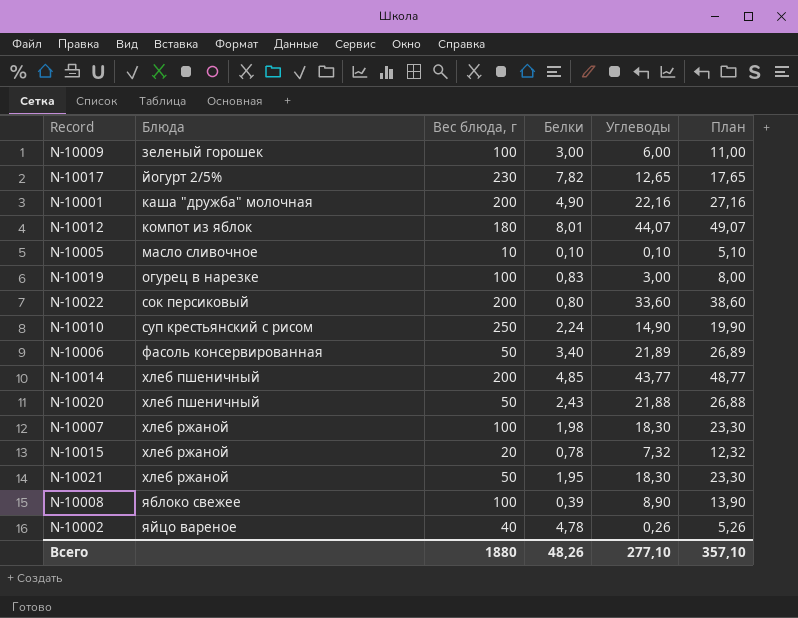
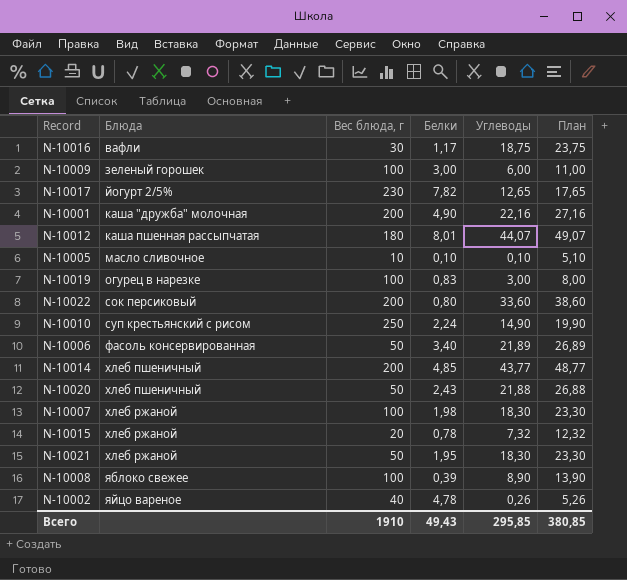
row N-10016: none -> вафли | 30 | 1,17 | 18,75 | 23,75
N-10012 | Блюда: компот из яблок -> каша пшенная рассыпчатая
Всего | Вес блюда, г: 1880 -> 1910
Всего | Белки: 48,26 -> 49,43
Всего | Углеводы: 277,10 -> 295,85
Всего | План: 357,10 -> 380,85

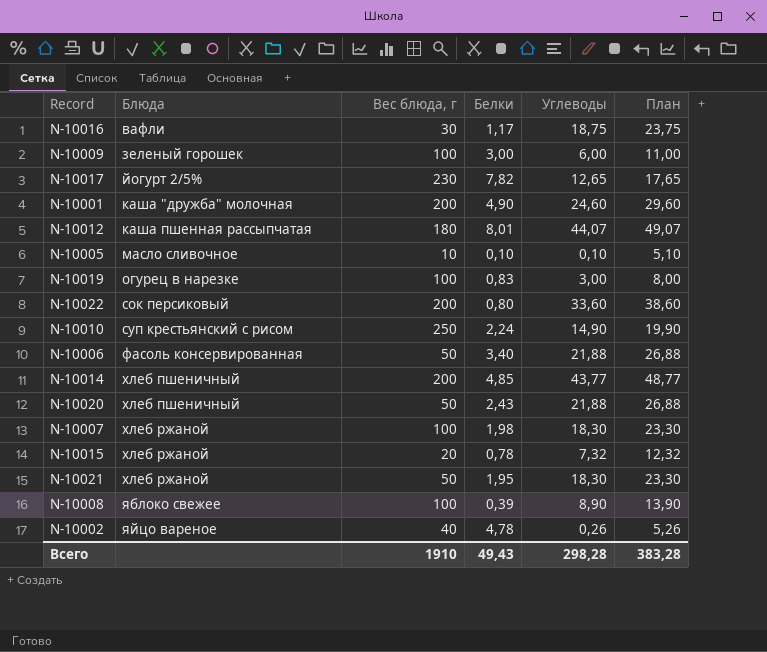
N-10001 | Углеводы: 22,16 -> 24,60
N-10001 | План: 27,16 -> 29,60
N-10006 | Углеводы: 21,89 -> 21,88
N-10006 | План: 26,89 -> 26,88
Всего | Углеводы: 295,85 -> 298,28
Всего | План: 380,85 -> 383,28

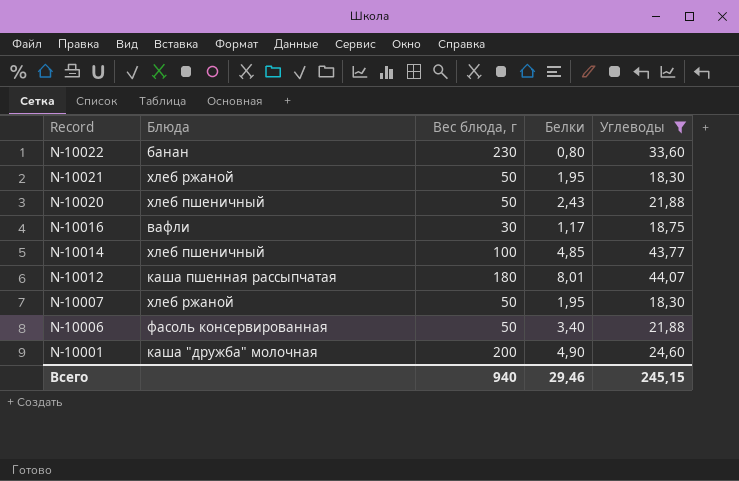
filter: none -> Углеводы >= 18,30
row order: Блюда ascending -> Record descending
column План | formula: [Углеводы] + 5 -> none
N-10022 | Блюда: сок персиковый -> банан
N-10022 | Вес блюда, г: 200 -> 230
N-10014 | Вес блюда, г: 200 -> 100
N-10007 | Вес блюда, г: 100 -> 50
N-10007 | Белки: 1,98 -> 1,95
Всего | Вес блюда, г: 1910 -> 940
Всего | Белки: 49,43 -> 29,46
Всего | Углеводы: 298,28 -> 245,15

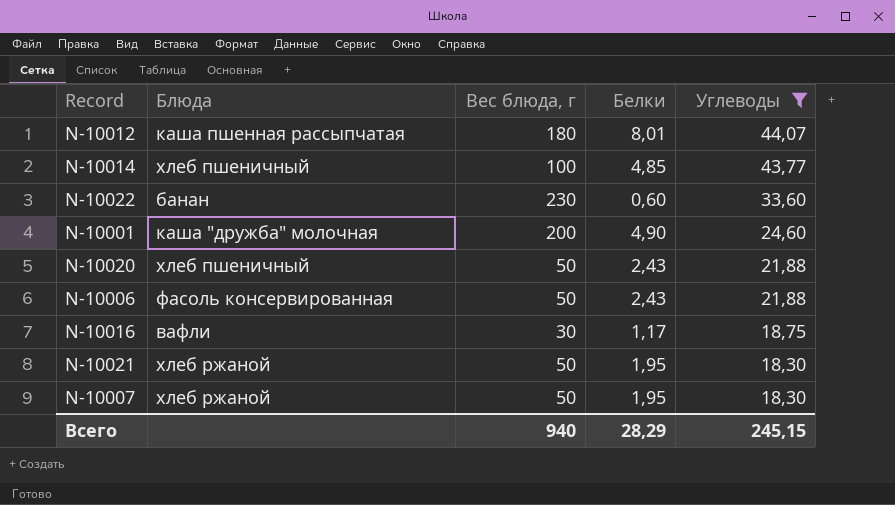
row order: Record descending -> Углеводы descending
N-10022 | Белки: 0,80 -> 0,60
N-10006 | Белки: 3,40 -> 2,43
Всего | Белки: 29,46 -> 28,29

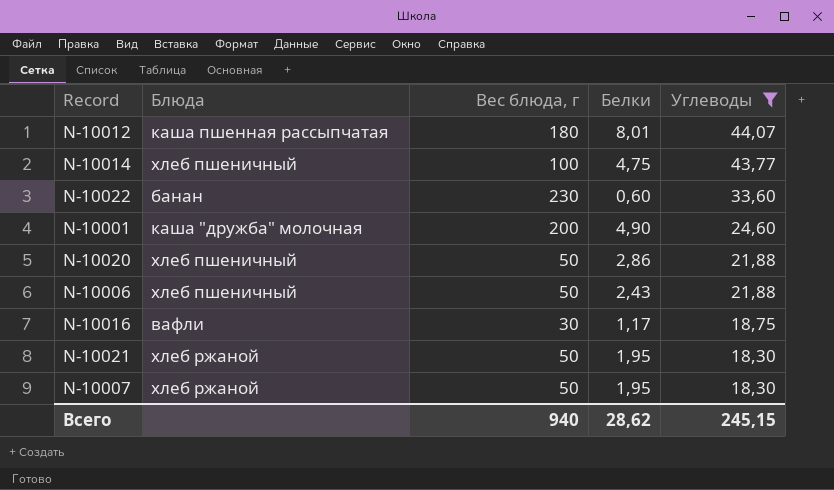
N-10014 | Белки: 4,85 -> 4,75
N-10020 | Белки: 2,43 -> 2,86
N-10006 | Блюда: фасоль консервированная -> хлеб пшеничный
Всего | Белки: 28,29 -> 28,62

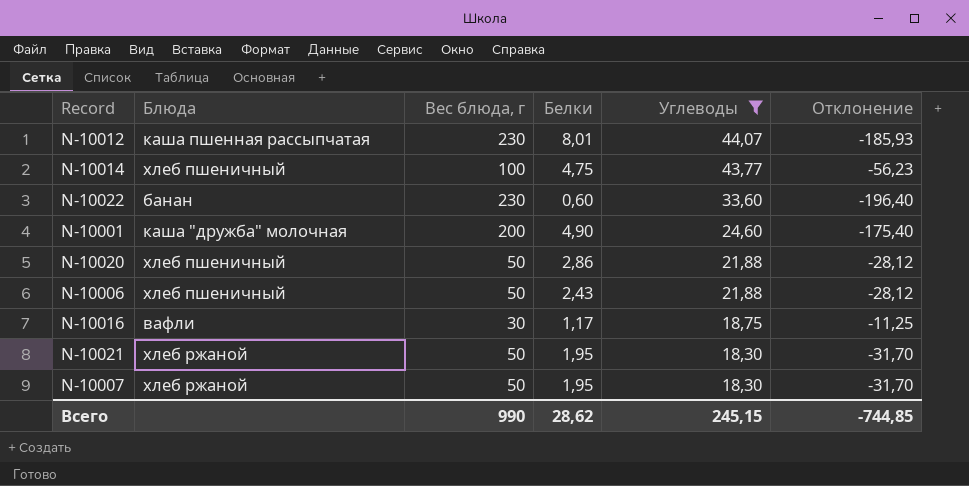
column Отклонение | formula: none -> [Углеводы] - [Вес блюда, г]
N-10012 | Вес блюда, г: 180 -> 230
Всего | Вес блюда, г: 940 -> 990

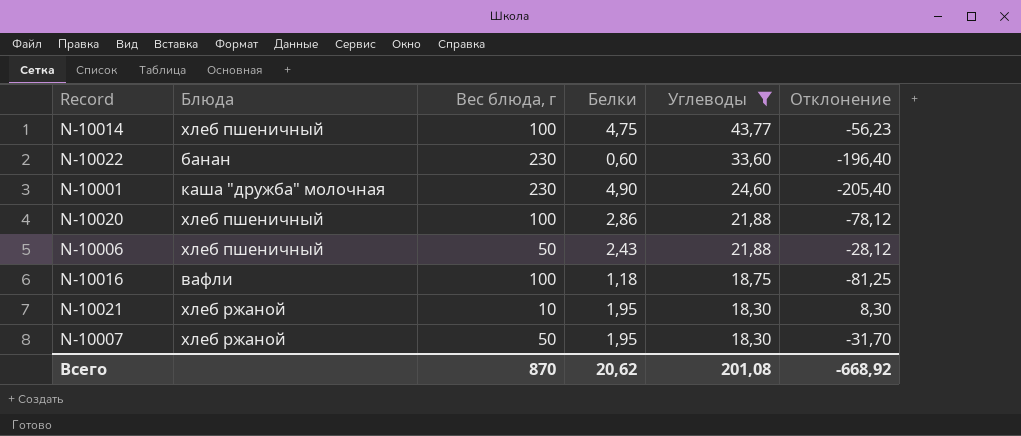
row N-10012: каша пшенная рассыпчатая | 230 | 8,01 | 44,07 | -185,93 -> none
N-10001 | Вес блюда, г: 200 -> 230
N-10001 | Отклонение: -175,40 -> -205,40
N-10020 | Вес блюда, г: 50 -> 100
N-10020 | Отклонение: -28,12 -> -78,12
N-10016 | Вес блюда, г: 30 -> 100
N-10016 | Белки: 1,17 -> 1,18
N-10016 | Отклонение: -11,25 -> -81,25
N-10021 | Вес блюда, г: 50 -> 10
N-10021 | Отклонение: -31,70 -> 8,30
Всего | Вес блюда, г: 990 -> 870
Всего | Белки: 28,62 -> 20,62
Всего | Углеводы: 245,15 -> 201,08
Всего | Отклонение: -744,85 -> -668,92

